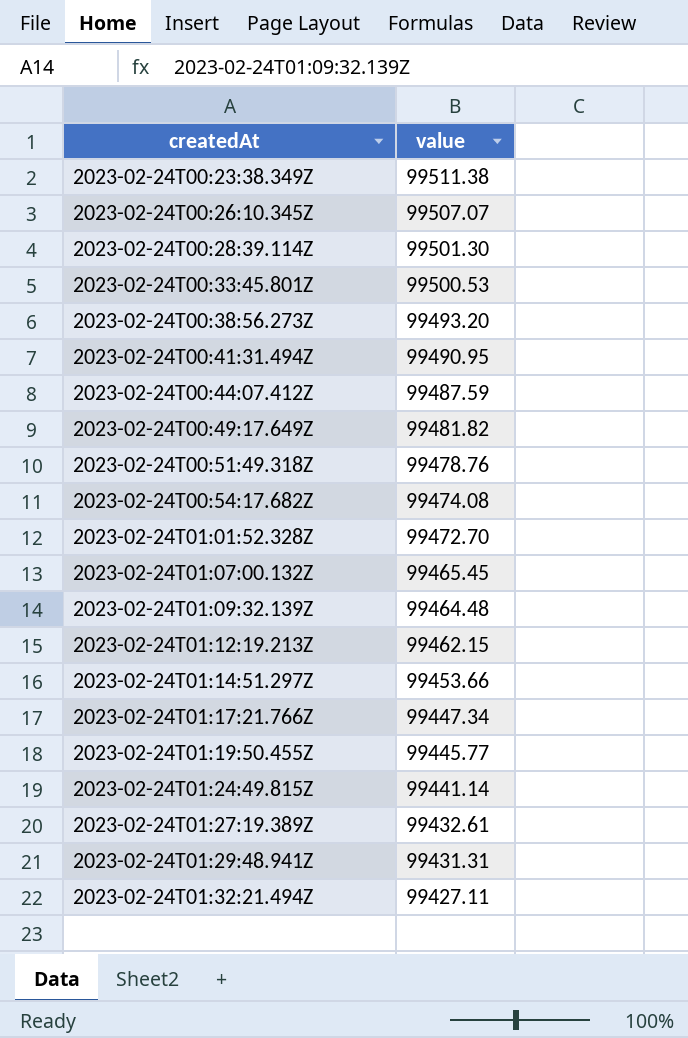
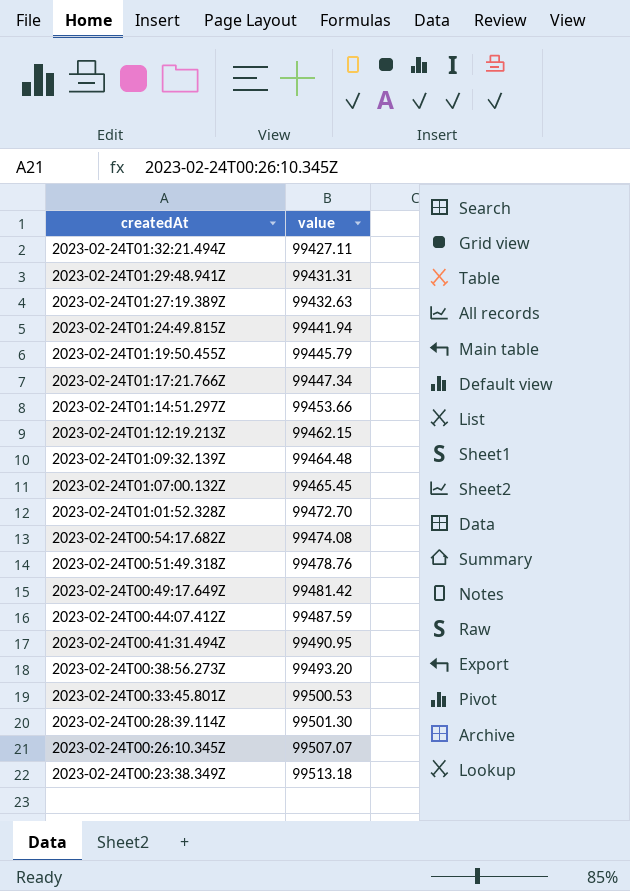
row order: createdAt ascending -> createdAt descending
2023-02-24T01:27:19.389Z | value: 99432.61 -> 99432.63
2023-02-24T01:24:49.815Z | value: 99441.14 -> 99441.94
2023-02-24T01:19:50.455Z | value: 99445.77 -> 99445.79
2023-02-24T00:49:17.649Z | value: 99481.82 -> 99481.42
2023-02-24T00:23:38.349Z | value: 99511.38 -> 99513.18

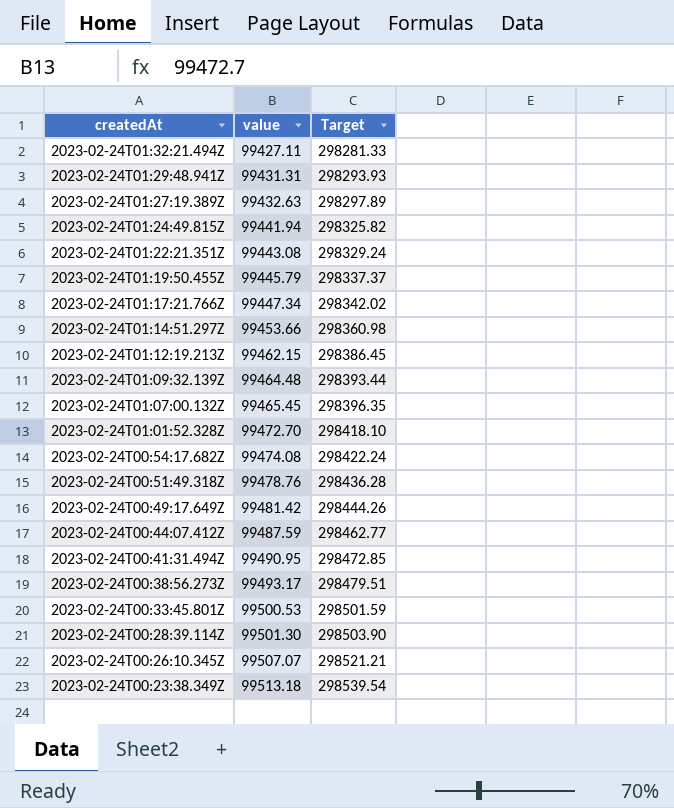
column Target | formula: none -> [value] * 3
row 2023-02-24T01:22:21.351Z: none -> 99443.08 | 298329.24
2023-02-24T00:38:56.273Z | value: 99493.20 -> 99493.17

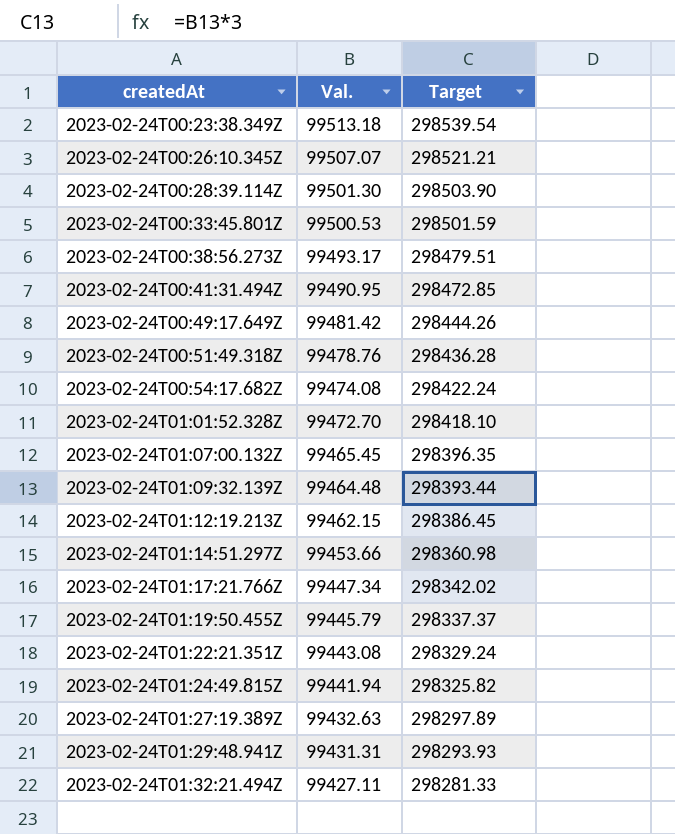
row order: createdAt descending -> createdAt ascending
column name: value -> Val.
row 2023-02-24T00:44:07.412Z: 99487.59 | 298462.77 -> none

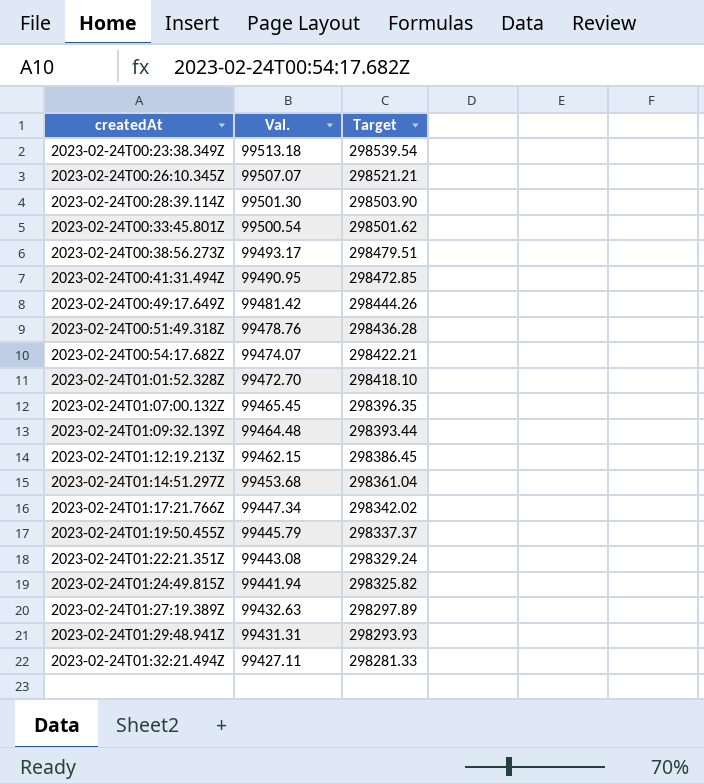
2023-02-24T00:33:45.801Z | Val.: 99500.53 -> 99500.54
2023-02-24T00:33:45.801Z | Target: 298501.59 -> 298501.62
2023-02-24T00:54:17.682Z | Val.: 99474.08 -> 99474.07
2023-02-24T00:54:17.682Z | Target: 298422.24 -> 298422.21
2023-02-24T01:14:51.297Z | Val.: 99453.66 -> 99453.68
2023-02-24T01:14:51.297Z | Target: 298360.98 -> 298361.04

